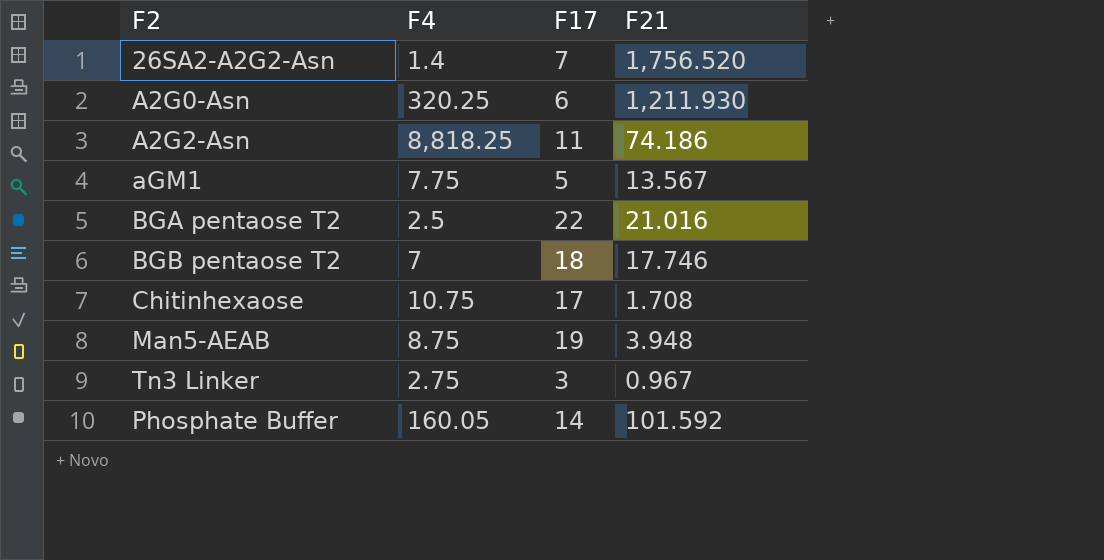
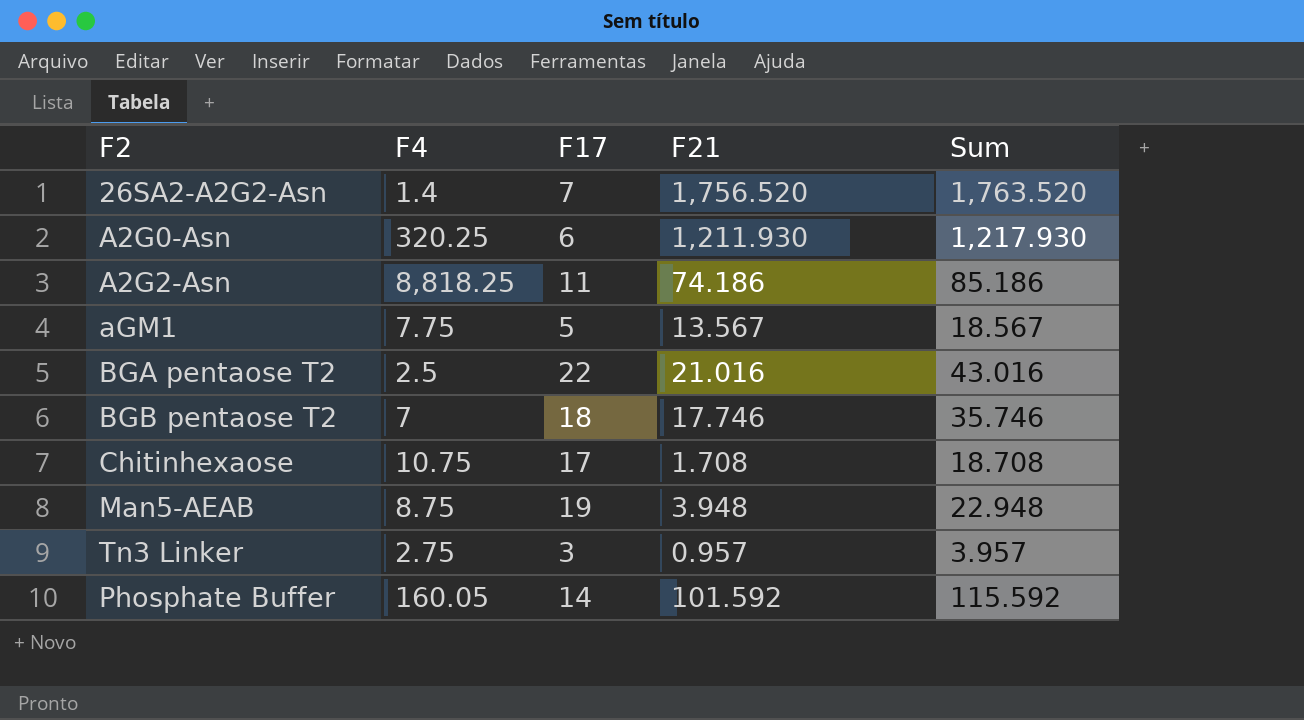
column Sum | formula: none -> [F17] + [F21]
Tn3 Linker | F21: 0.967 -> 0.957

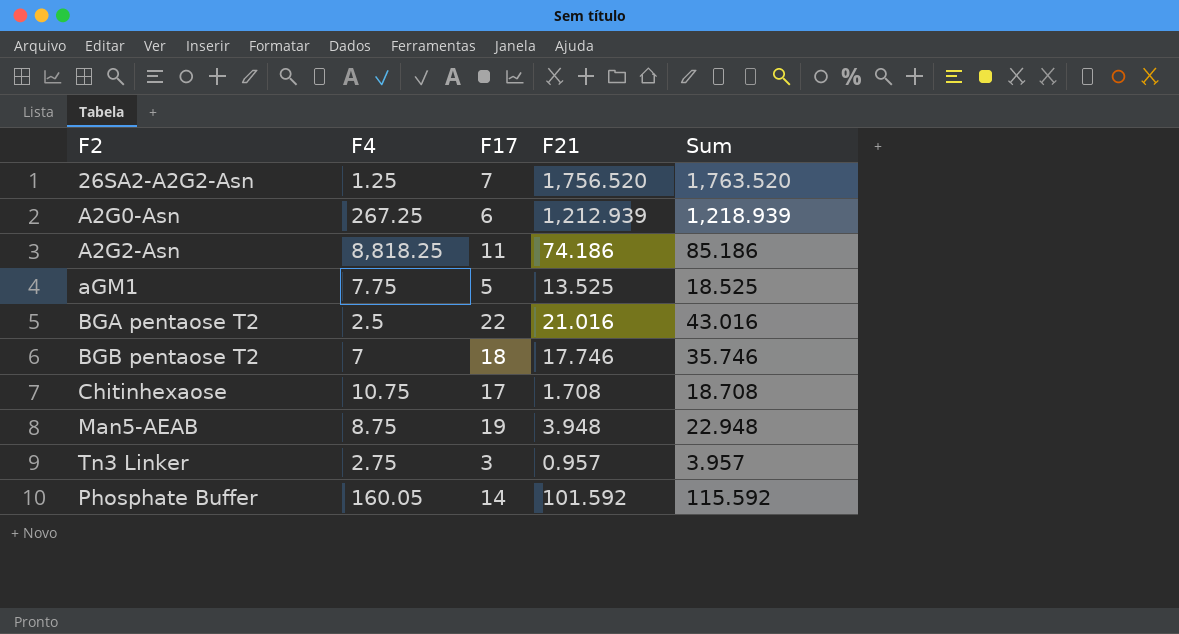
26SA2-A2G2-Asn | F4: 1.4 -> 1.25
A2G0-Asn | F4: 320.25 -> 267.25
A2G0-Asn | F21: 1,211.930 -> 1,212.939
A2G0-Asn | Sum: 1,217.930 -> 1,218.939
aGM1 | F21: 13.567 -> 13.525
aGM1 | Sum: 18.567 -> 18.525

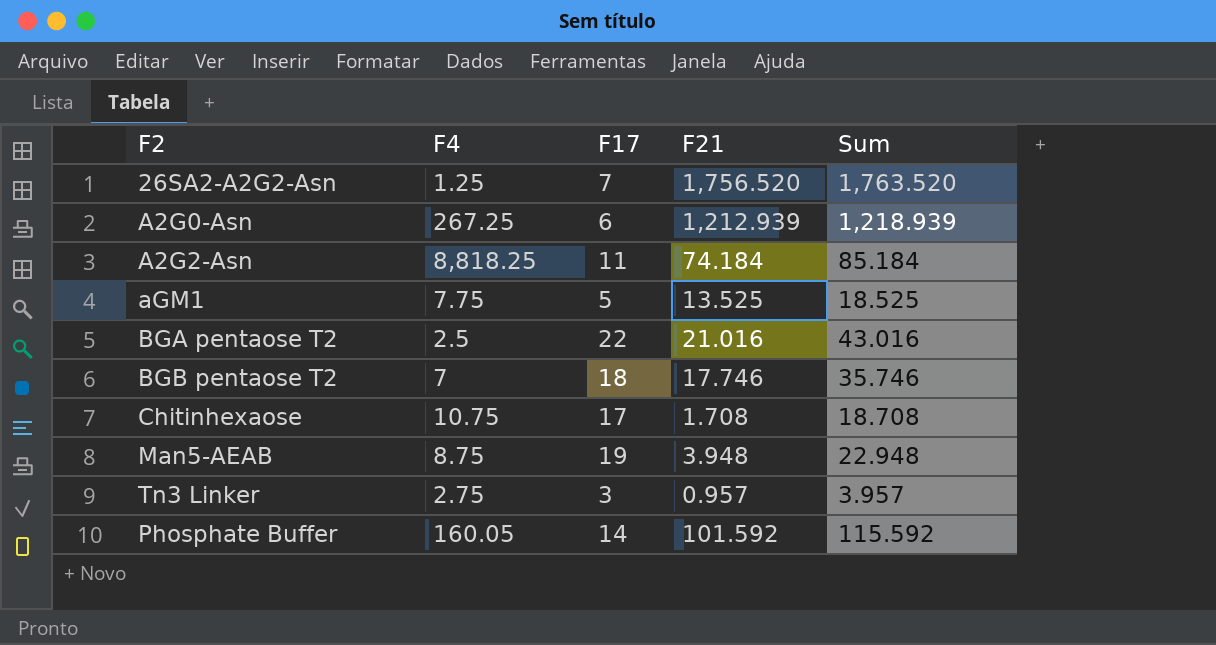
A2G2-Asn | F21: 74.186 -> 74.184
A2G2-Asn | Sum: 85.186 -> 85.184

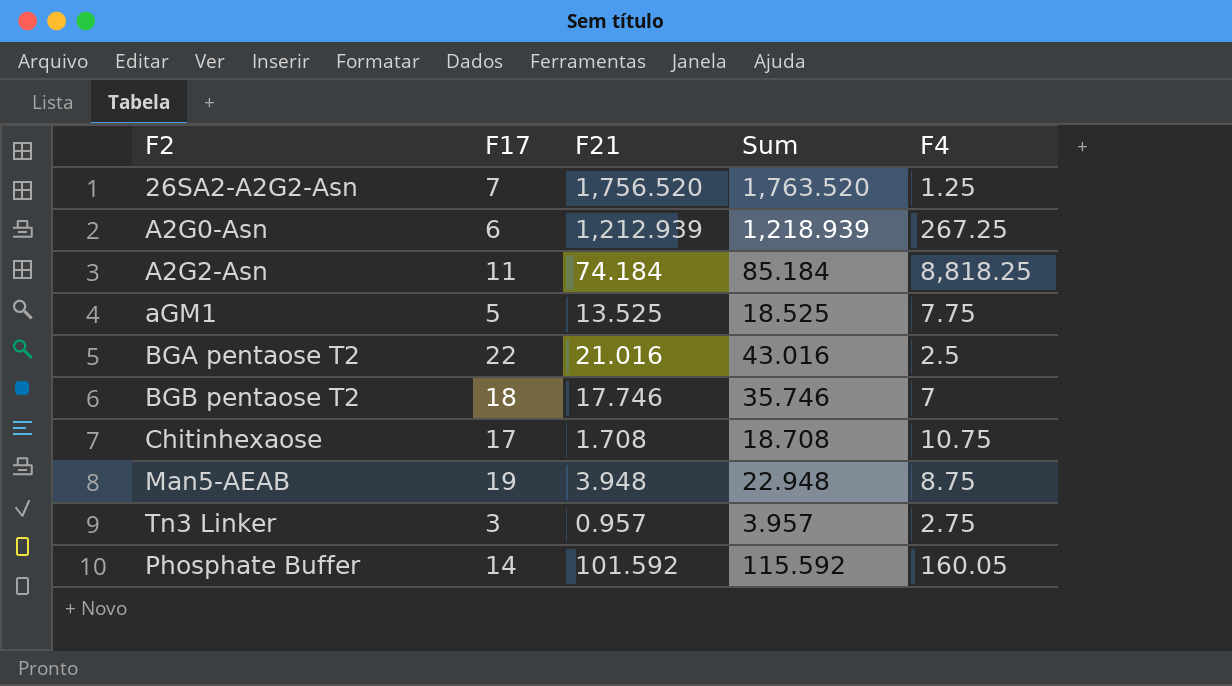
column F4 | position: 2 -> 5

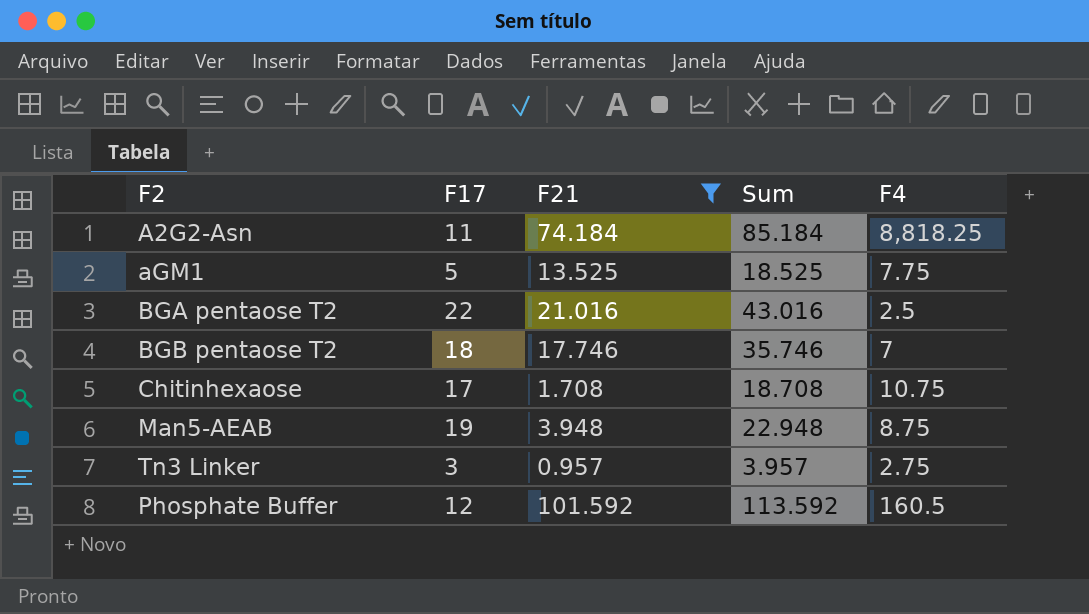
filter: none -> F21 <= 101.592
Phosphate Buffer | F17: 14 -> 12
Phosphate Buffer | Sum: 115.592 -> 113.592
Phosphate Buffer | F4: 160.05 -> 160.5

